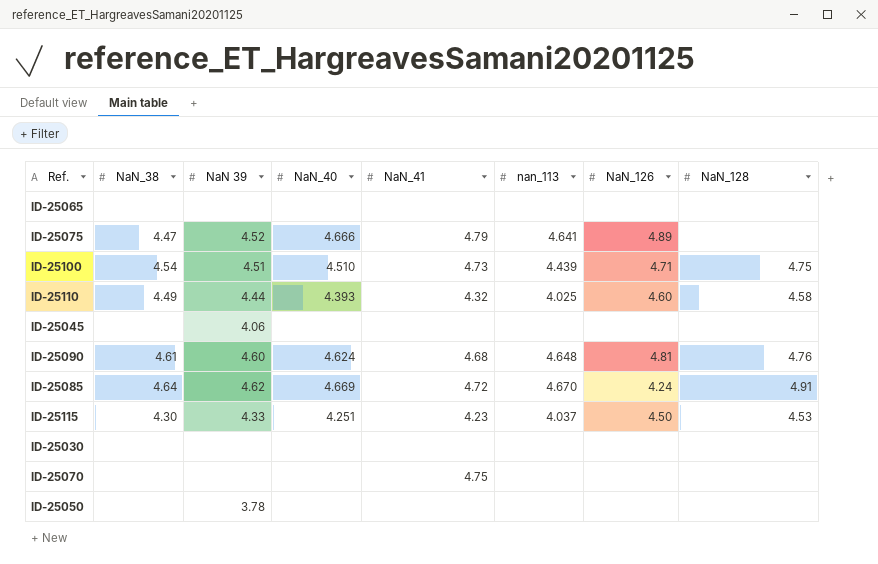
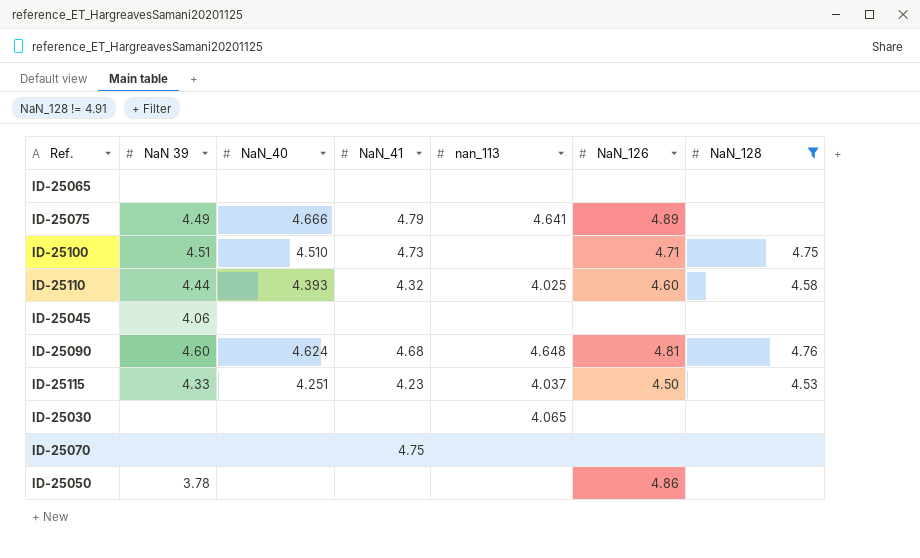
filter: none -> NaN_128 != 4.91
column NaN_38 | position: 2 -> none
ID-25075 | NaN 39: 4.52 -> 4.49
ID-25100 | nan_113: 4.439 -> none
ID-25030 | nan_113: none -> 4.065
ID-25050 | NaN_126: none -> 4.86

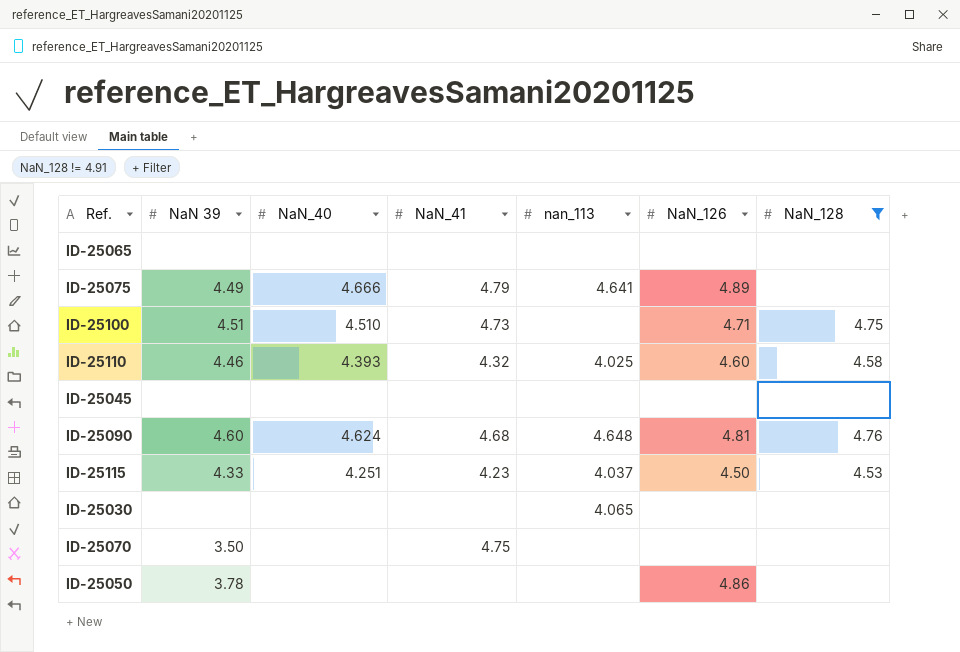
ID-25110 | NaN 39: 4.44 -> 4.46
ID-25045 | NaN 39: 4.06 -> none
ID-25070 | NaN 39: none -> 3.50

